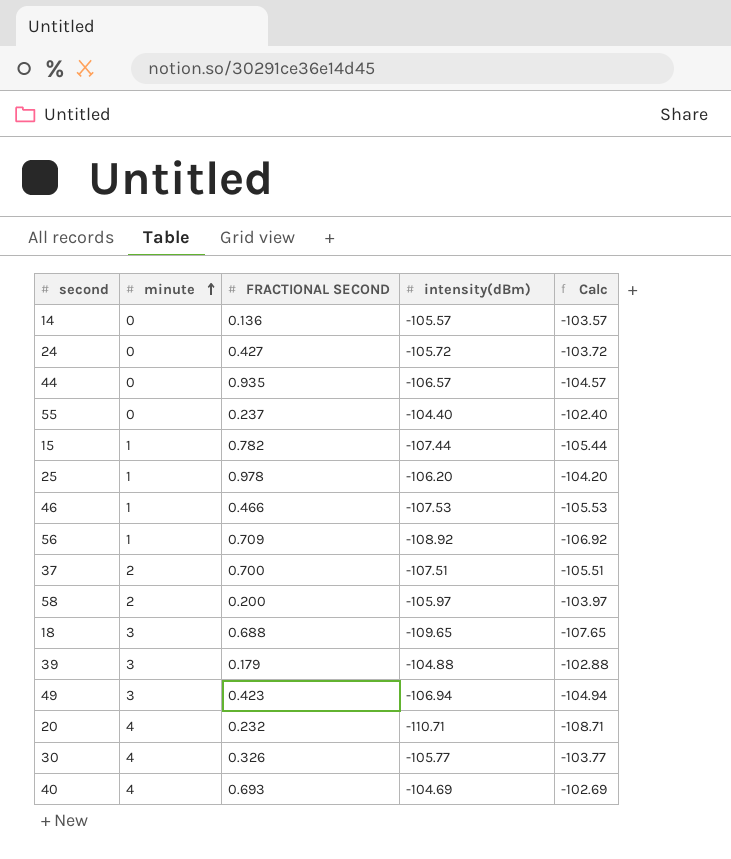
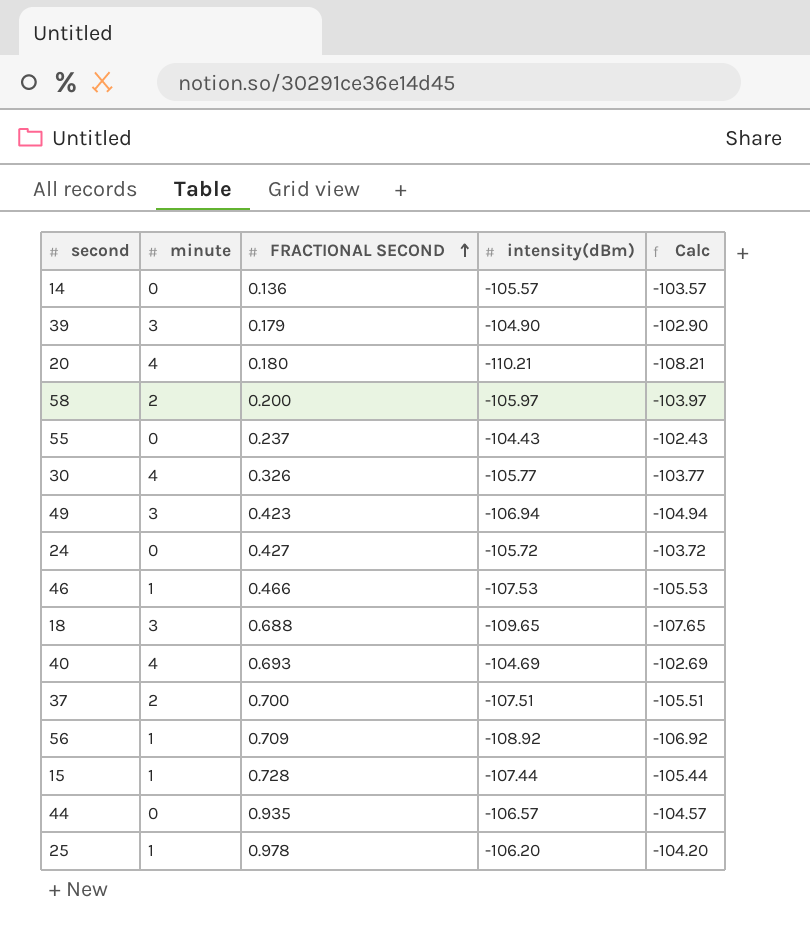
row order: minute ascending -> FRACTIONAL SECOND ascending
39 | intensity(dBm): -104.88 -> -104.90
39 | Calc: -102.88 -> -102.90
20 | FRACTIONAL SECOND: 0.232 -> 0.180
20 | intensity(dBm): -110.71 -> -110.21
20 | Calc: -108.71 -> -108.21
55 | intensity(dBm): -104.40 -> -104.43
55 | Calc: -102.40 -> -102.43
15 | FRACTIONAL SECOND: 0.782 -> 0.728

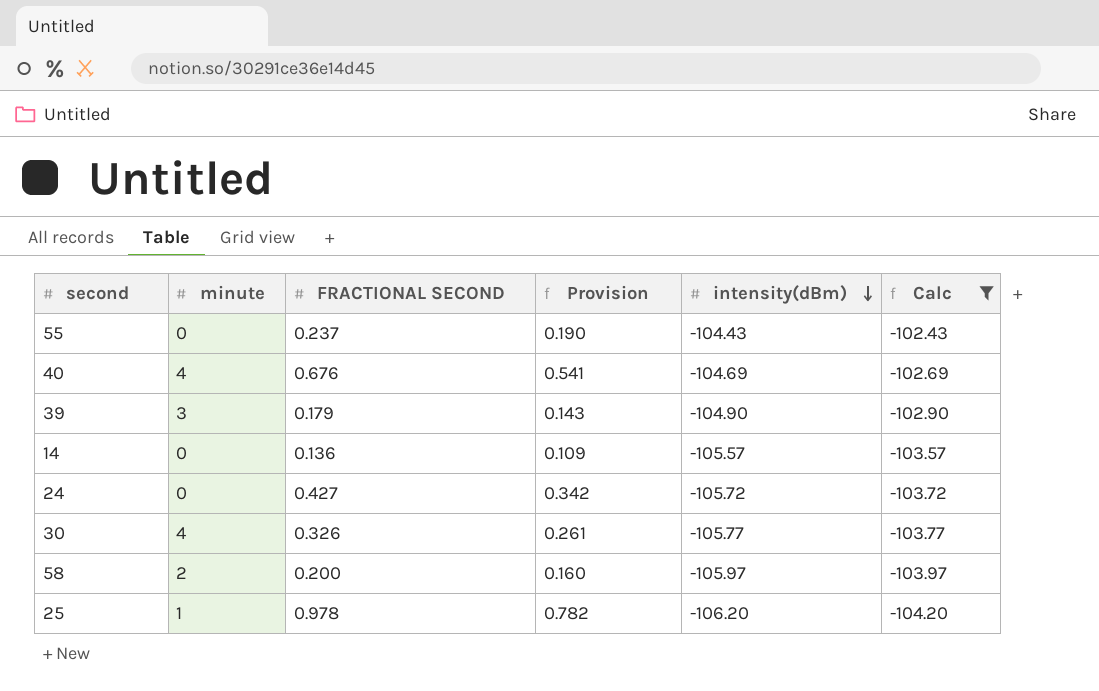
filter: none -> Calc >= -104.20
row order: FRACTIONAL SECOND ascending -> intensity(dBm) descending
column Provision | formula: none -> [FRACTIONAL SECOND] * 0.8
40 | FRACTIONAL SECOND: 0.693 -> 0.676

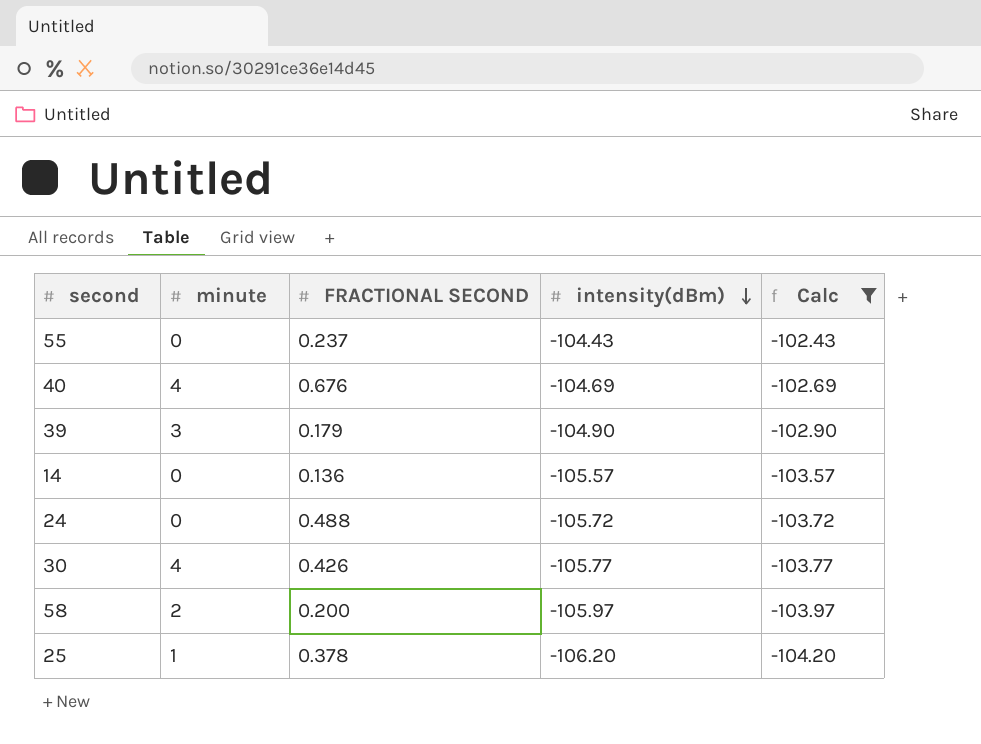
column Provision | formula: [FRACTIONAL SECOND] * 0.8 -> none
24 | FRACTIONAL SECOND: 0.427 -> 0.488
30 | FRACTIONAL SECOND: 0.326 -> 0.426
25 | FRACTIONAL SECOND: 0.978 -> 0.378

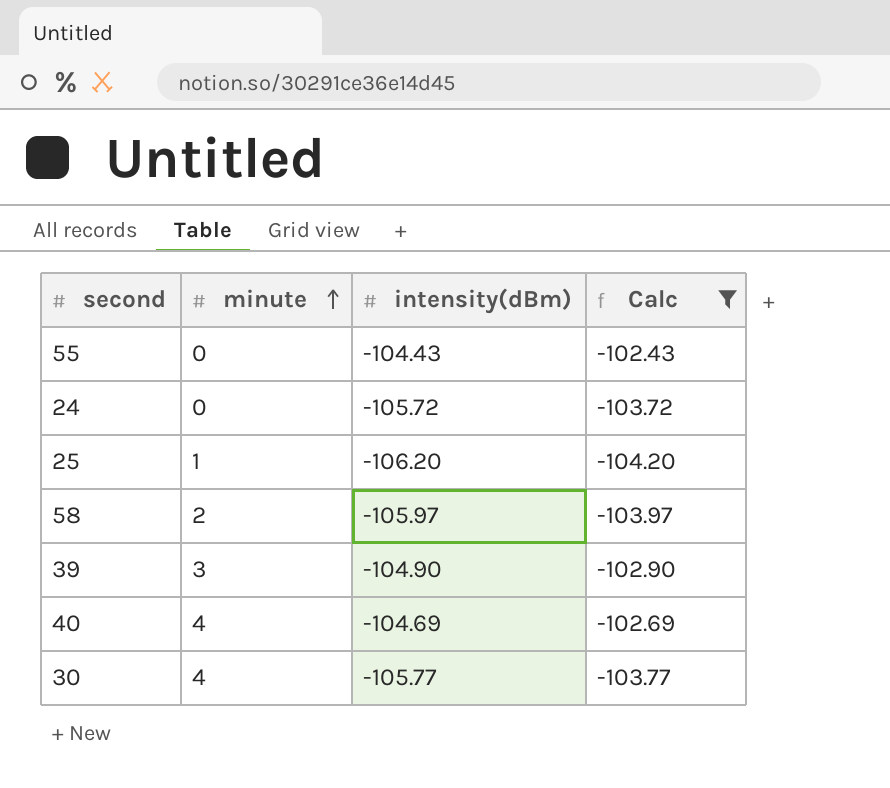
row order: intensity(dBm) descending -> minute ascending
column FRACTIONAL SECOND | position: 3 -> none
row 14: 0 | 0.136 | -105.57 | -103.57 -> none

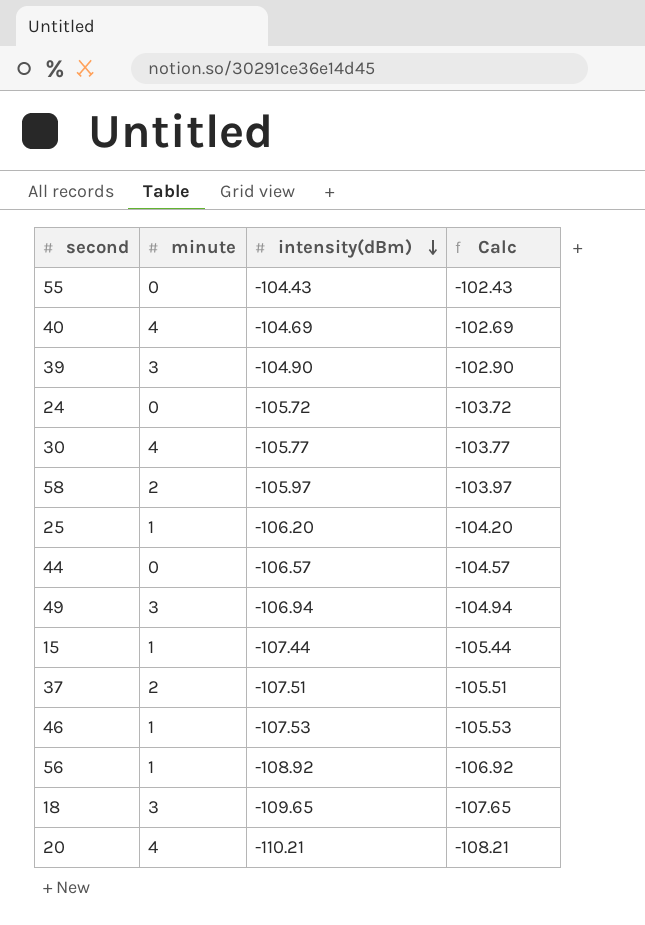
filter: Calc >= -104.20 -> none
row order: minute ascending -> intensity(dBm) descending

